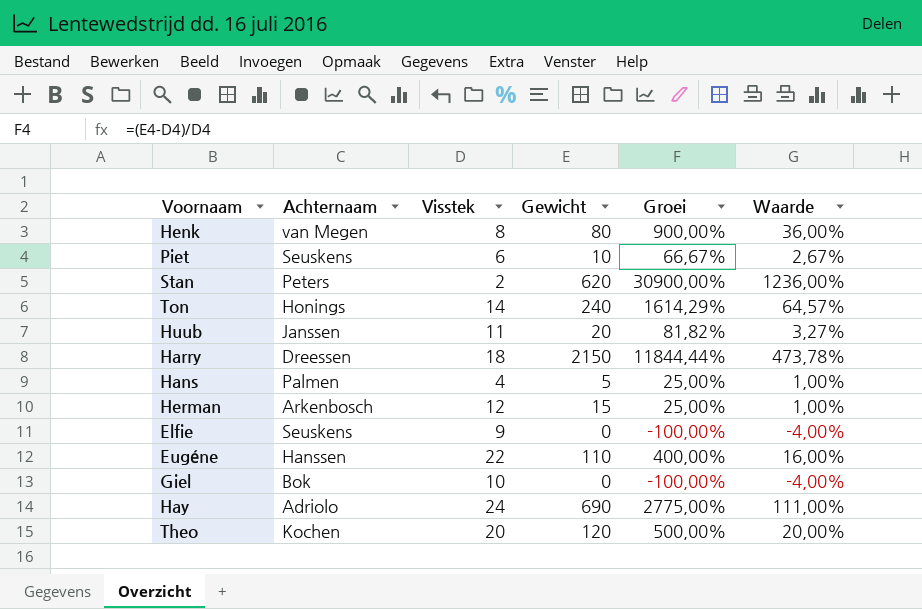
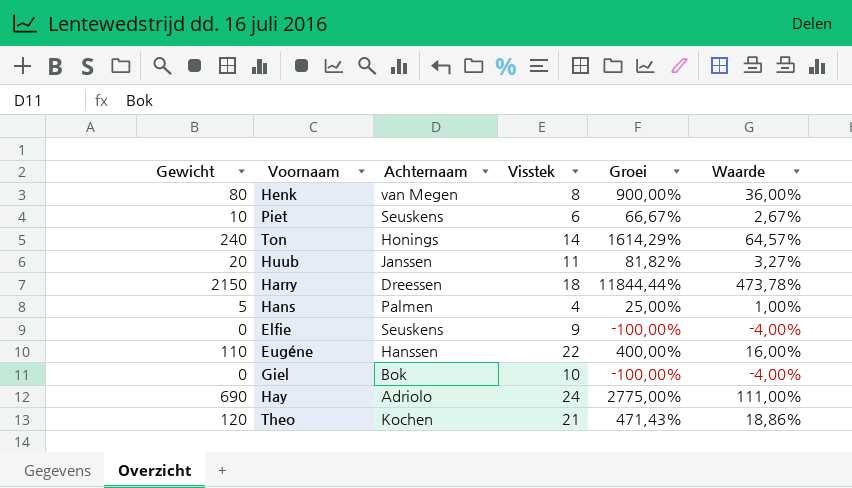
column Gewicht | position: 4 -> 1
row Stan: Peters | 2 | 620 | 30900,00% | 1236,00% -> none
row Herman: Arkenbosch | 12 | 15 | 25,00% | 1,00% -> none
Theo | Visstek: 20 -> 21
Theo | Groei: 500,00% -> 471,43%
Theo | Waarde: 20,00% -> 18,86%

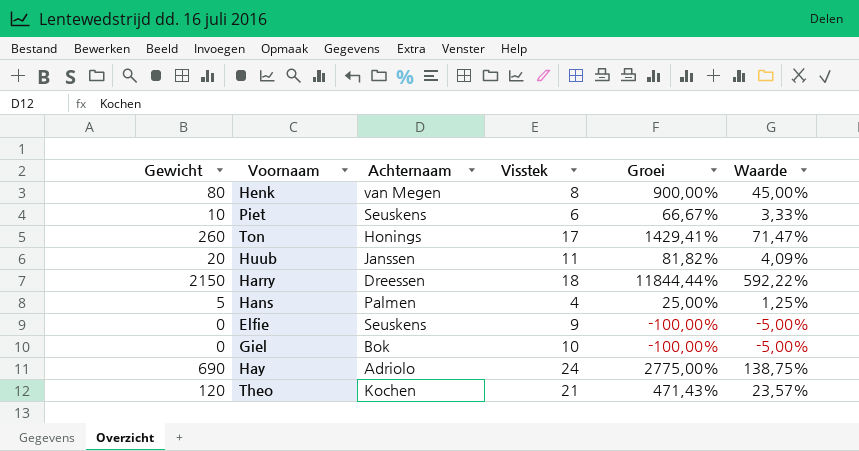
column Waarde | formula: [Groei] * 0,04 -> [Groei] * 0,05
row Eugéne: 110 | Hanssen | 22 | 400,00% | 16,00% -> none
Ton | Gewicht: 240 -> 260
Ton | Visstek: 14 -> 17
Ton | Groei: 1614,29% -> 1429,41%

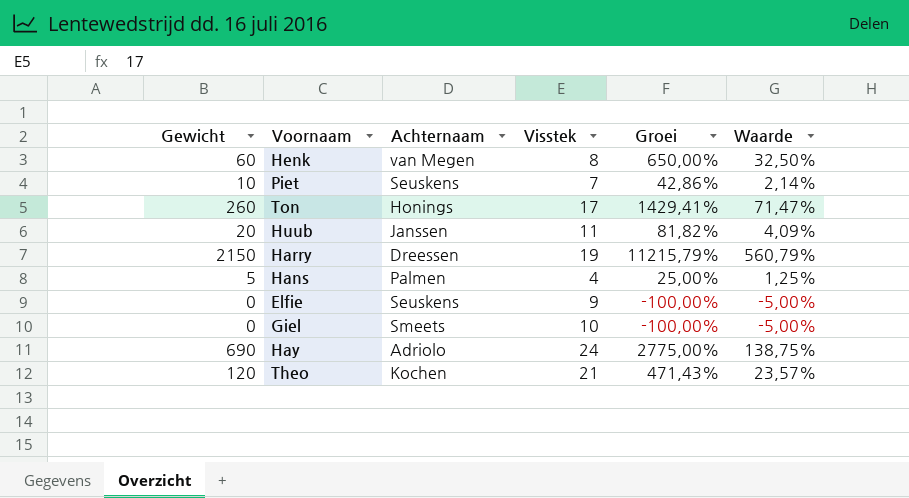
Henk | Gewicht: 80 -> 60
Henk | Groei: 900,00% -> 650,00%
Henk | Waarde: 45,00% -> 32,50%
Piet | Visstek: 6 -> 7
Piet | Groei: 66,67% -> 42,86%
Piet | Waarde: 3,33% -> 2,14%
Harry | Visstek: 18 -> 19
Harry | Groei: 11844,44% -> 11215,79%
Harry | Waarde: 592,22% -> 560,79%
Giel | Achternaam: Bok -> Smeets

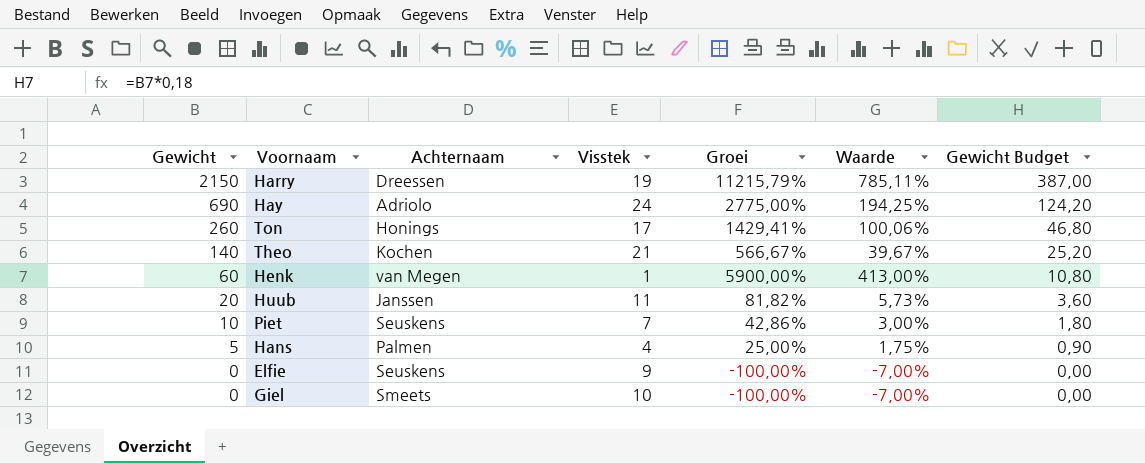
row order: none -> Gewicht descending
column Waarde | formula: [Groei] * 0,05 -> [Groei] * 0,07
column Gewicht Budget | formula: none -> [Gewicht] * 0,18
Theo | Gewicht: 120 -> 140
Theo | Groei: 471,43% -> 566,67%
Henk | Visstek: 8 -> 1
Henk | Groei: 650,00% -> 5900,00%

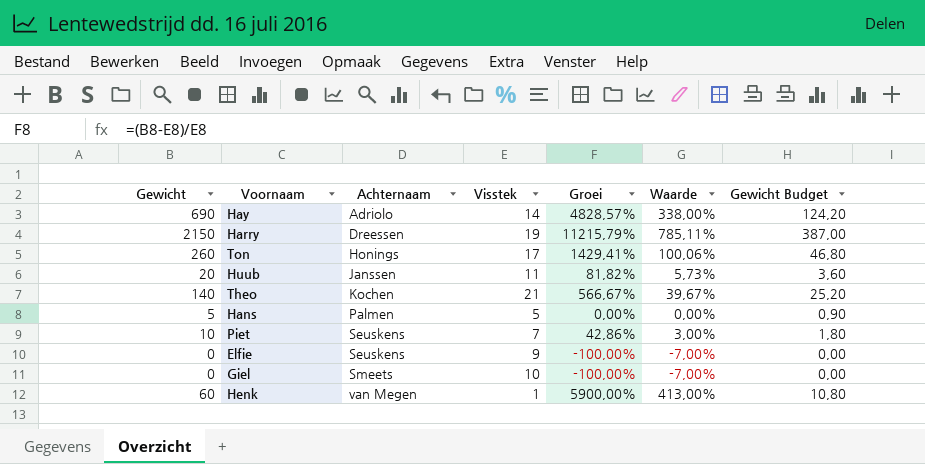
row order: Gewicht descending -> Achternaam ascending
Hay | Visstek: 24 -> 14
Hay | Groei: 2775,00% -> 4828,57%
Hay | Waarde: 194,25% -> 338,00%
Hans | Visstek: 4 -> 5
Hans | Groei: 25,00% -> 0,00%
Hans | Waarde: 1,75% -> 0,00%

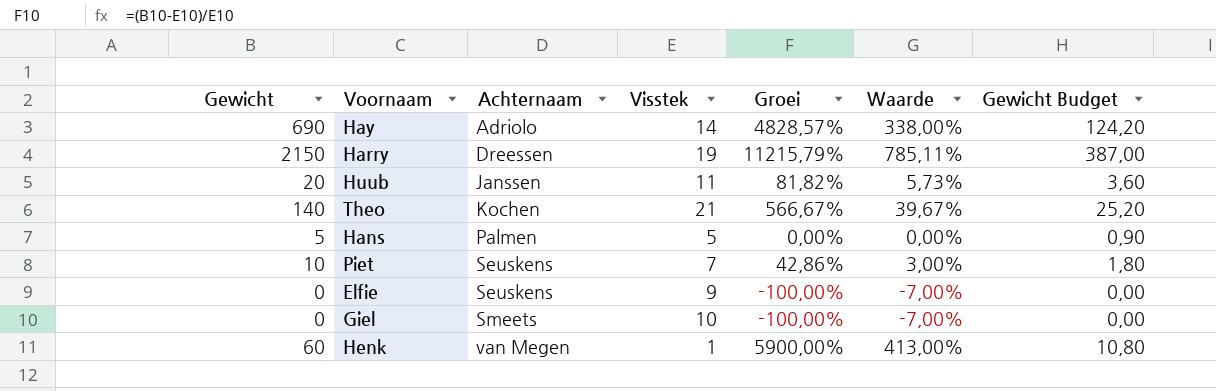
row Ton: 260 | Honings | 17 | 1429,41% | 100,06% | 46,80 -> none

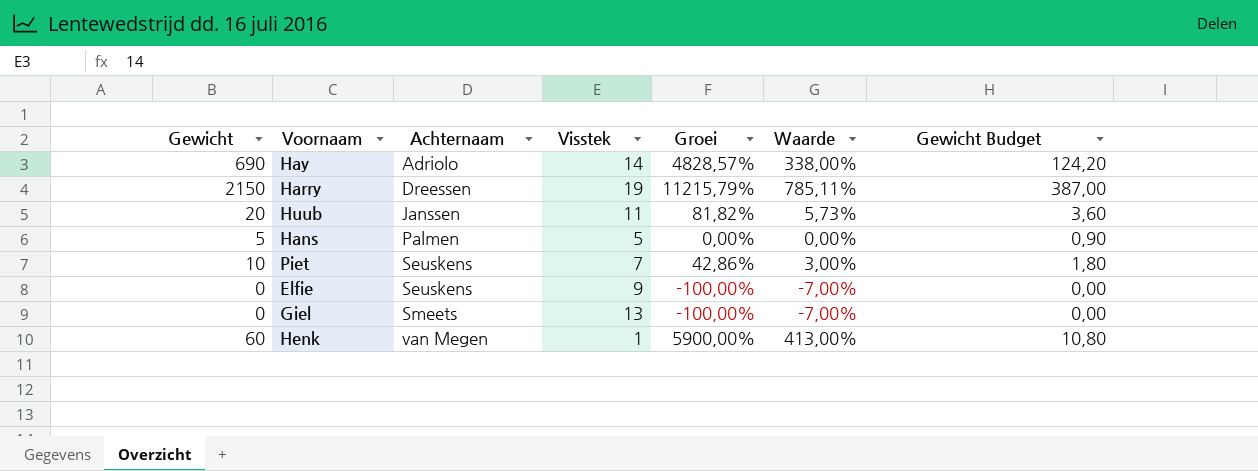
row Theo: 140 | Kochen | 21 | 566,67% | 39,67% | 25,20 -> none
Giel | Visstek: 10 -> 13

